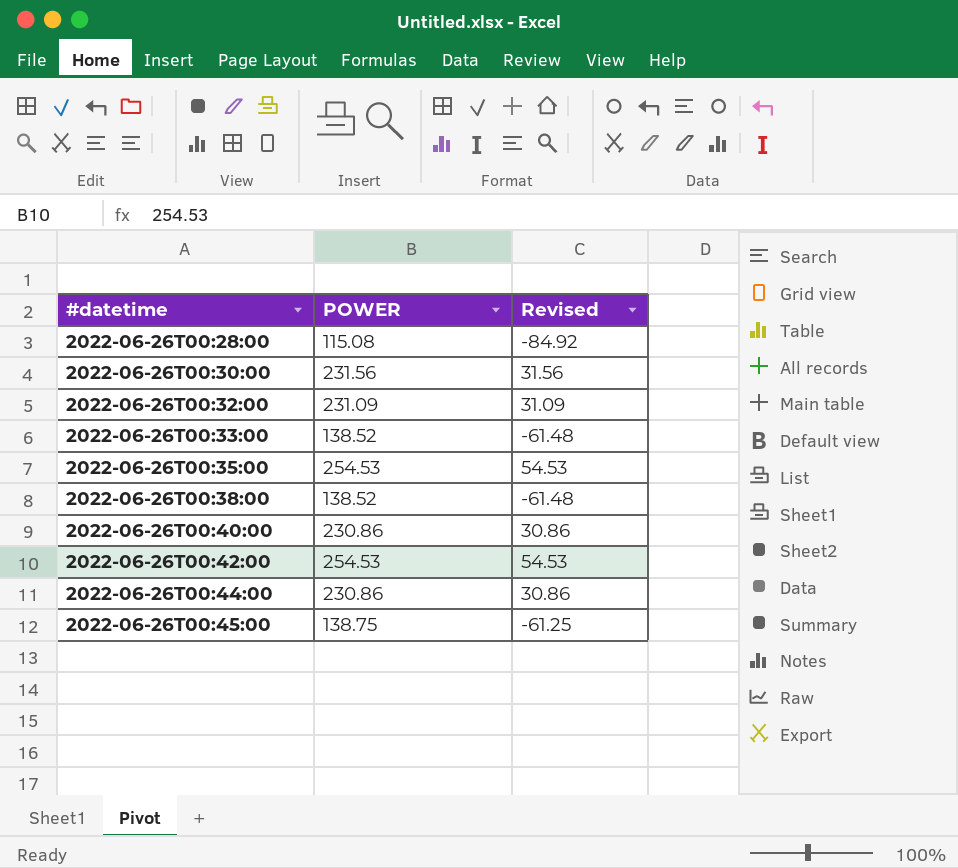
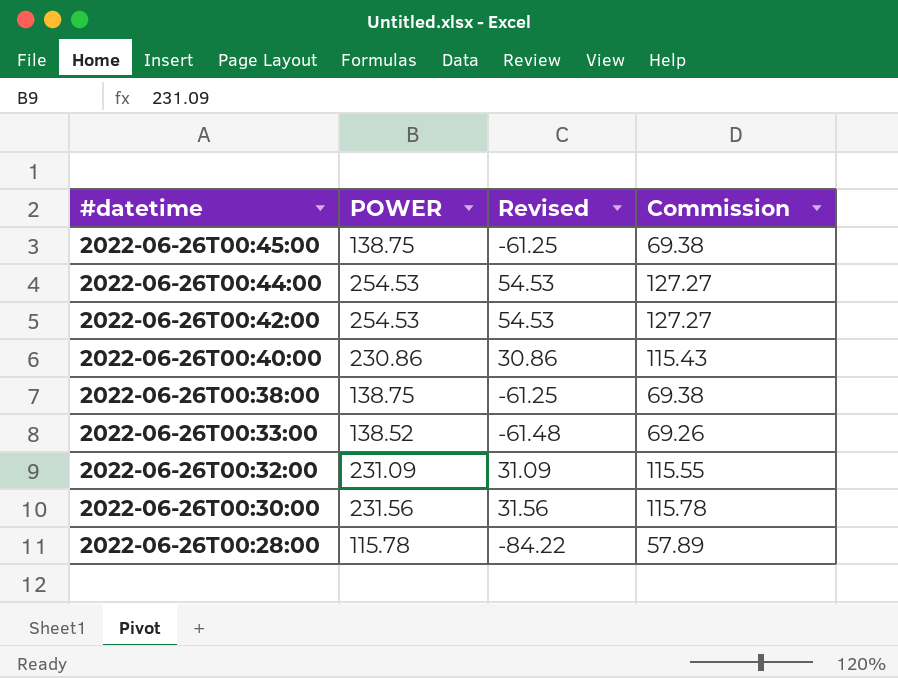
row order: #datetime ascending -> #datetime descending
column Commission | formula: none -> [POWER] * 0.5
row 2022-06-26T00:35:00: 254.53 | 54.53 -> none
2022-06-26T00:44:00 | POWER: 230.86 -> 254.53
2022-06-26T00:44:00 | Revised: 30.86 -> 54.53
2022-06-26T00:38:00 | POWER: 138.52 -> 138.75
2022-06-26T00:38:00 | Revised: -61.48 -> -61.25
2022-06-26T00:28:00 | POWER: 115.08 -> 115.78
2022-06-26T00:28:00 | Revised: -84.92 -> -84.22

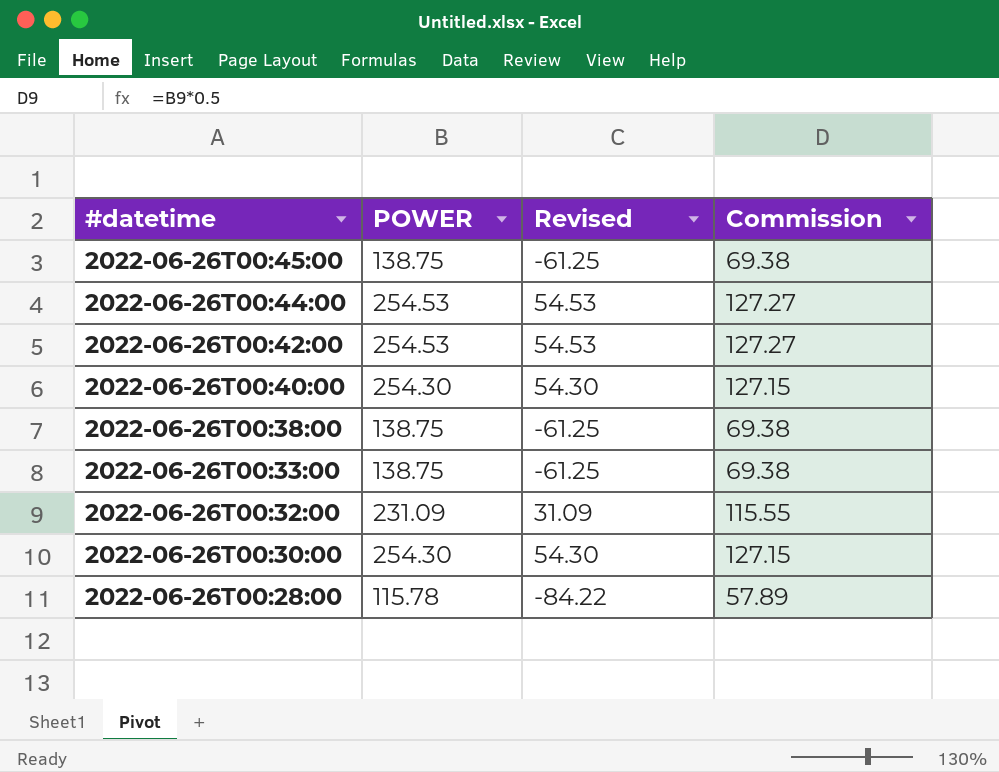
2022-06-26T00:40:00 | POWER: 230.86 -> 254.30
2022-06-26T00:40:00 | Revised: 30.86 -> 54.30
2022-06-26T00:40:00 | Commission: 115.43 -> 127.15
2022-06-26T00:33:00 | POWER: 138.52 -> 138.75
2022-06-26T00:33:00 | Revised: -61.48 -> -61.25
2022-06-26T00:33:00 | Commission: 69.26 -> 69.38
2022-06-26T00:30:00 | POWER: 231.56 -> 254.30
2022-06-26T00:30:00 | Revised: 31.56 -> 54.30
2022-06-26T00:30:00 | Commission: 115.78 -> 127.15

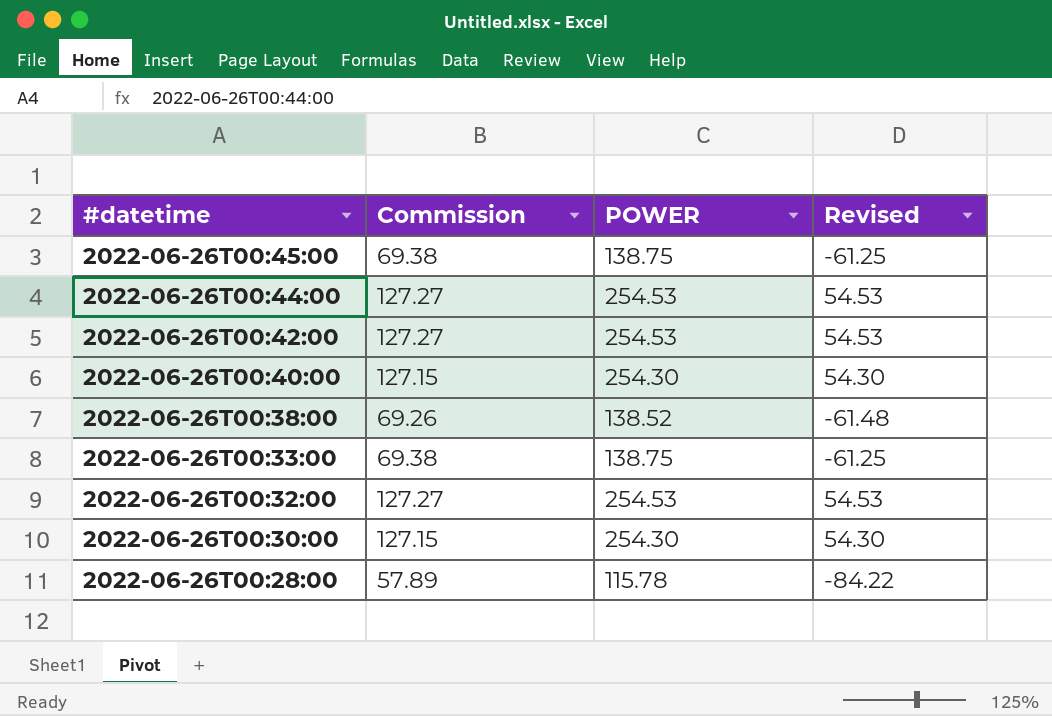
column Commission | position: 4 -> 2
2022-06-26T00:38:00 | Commission: 69.38 -> 69.26
2022-06-26T00:38:00 | POWER: 138.75 -> 138.52
2022-06-26T00:38:00 | Revised: -61.25 -> -61.48
2022-06-26T00:32:00 | Commission: 115.55 -> 127.27
2022-06-26T00:32:00 | POWER: 231.09 -> 254.53
2022-06-26T00:32:00 | Revised: 31.09 -> 54.53

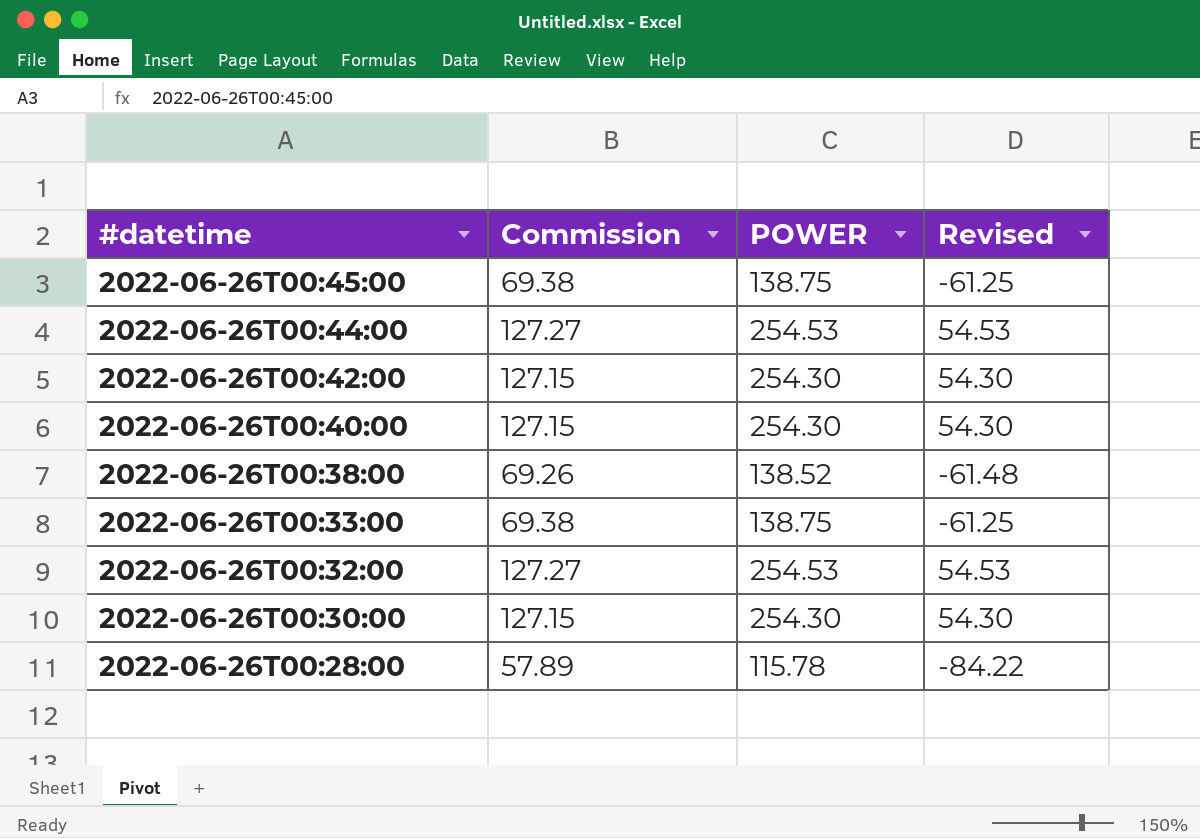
2022-06-26T00:42:00 | Commission: 127.27 -> 127.15
2022-06-26T00:42:00 | POWER: 254.53 -> 254.30
2022-06-26T00:42:00 | Revised: 54.53 -> 54.30

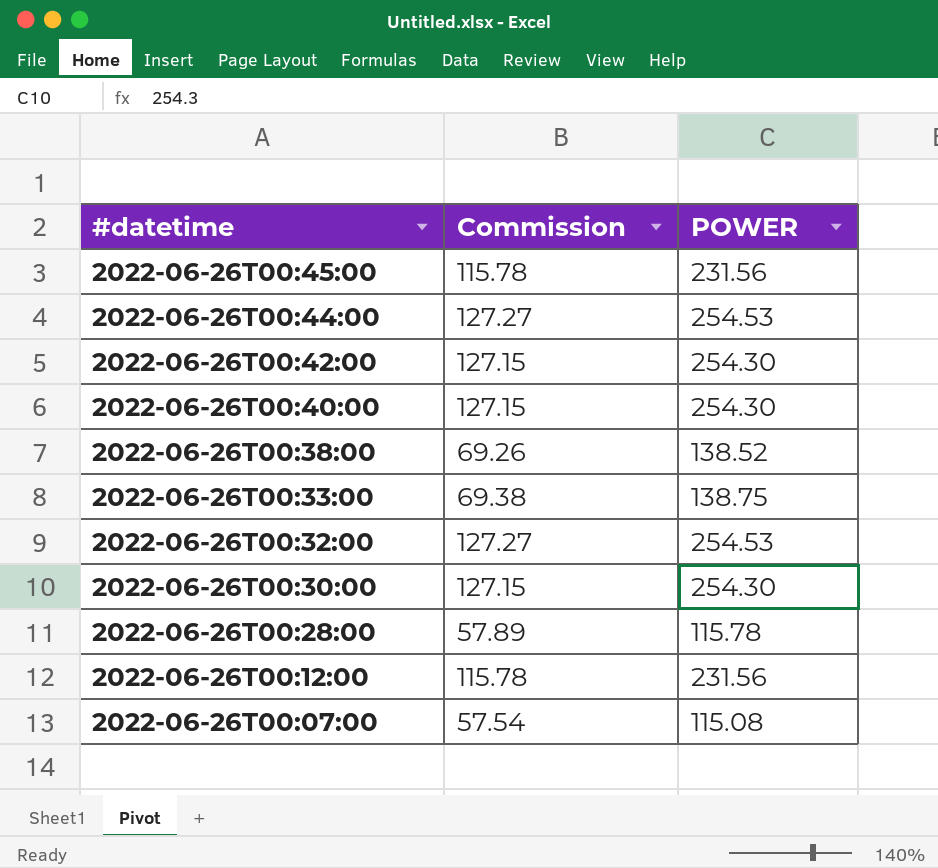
column Revised | formula: [POWER] - 200 -> none
2022-06-26T00:45:00 | Commission: 69.38 -> 115.78
2022-06-26T00:45:00 | POWER: 138.75 -> 231.56
row 2022-06-26T00:12:00: none -> 115.78 | 231.56
row 2022-06-26T00:07:00: none -> 57.54 | 115.08

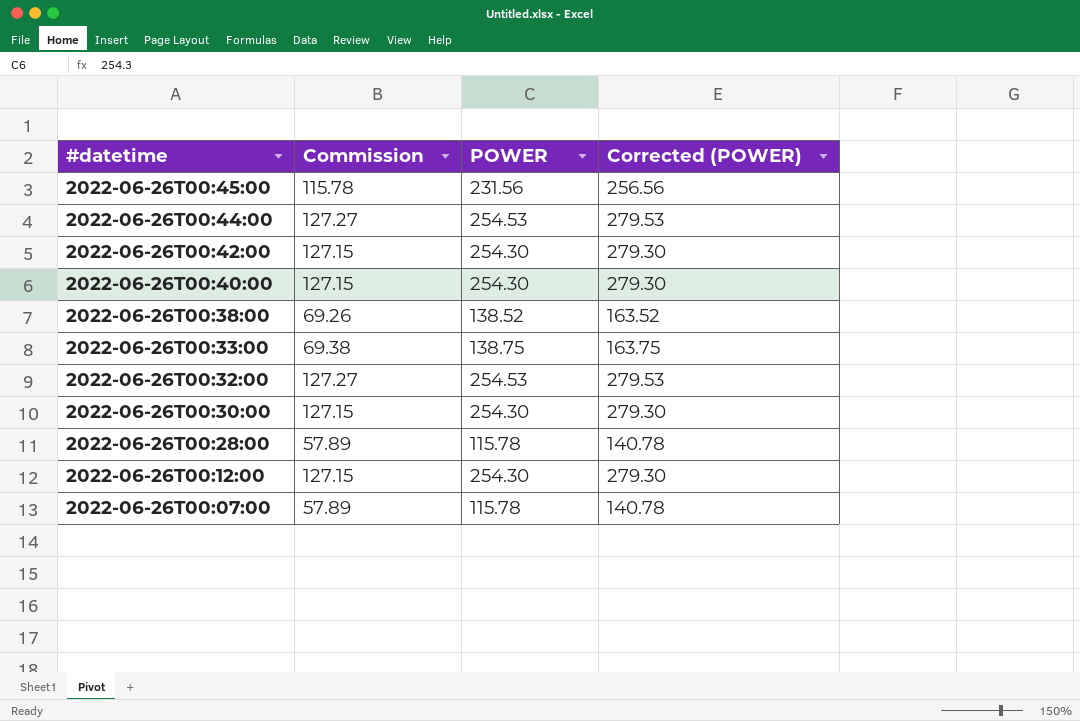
column Corrected (POWER) | formula: none -> [POWER] + 25
2022-06-26T00:12:00 | Commission: 115.78 -> 127.15
2022-06-26T00:12:00 | POWER: 231.56 -> 254.30
2022-06-26T00:07:00 | Commission: 57.54 -> 57.89
2022-06-26T00:07:00 | POWER: 115.08 -> 115.78

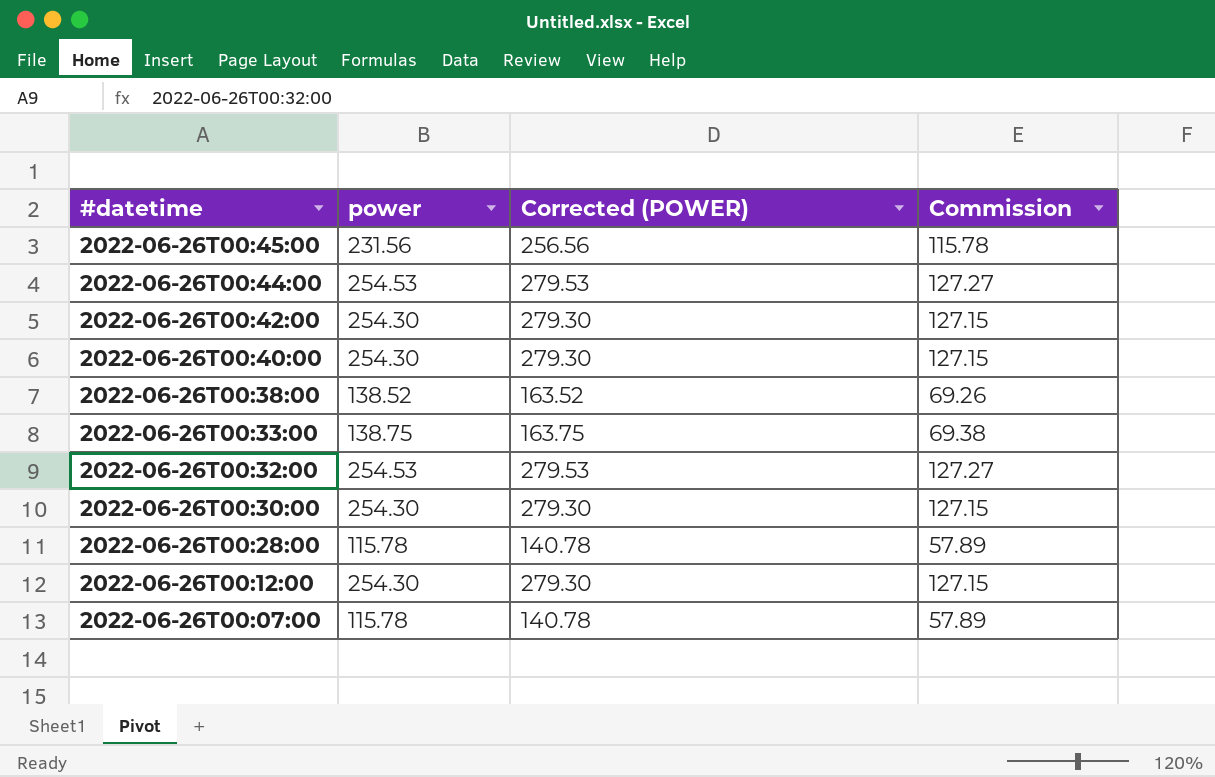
column name: POWER -> power
column Commission | position: 2 -> 4

